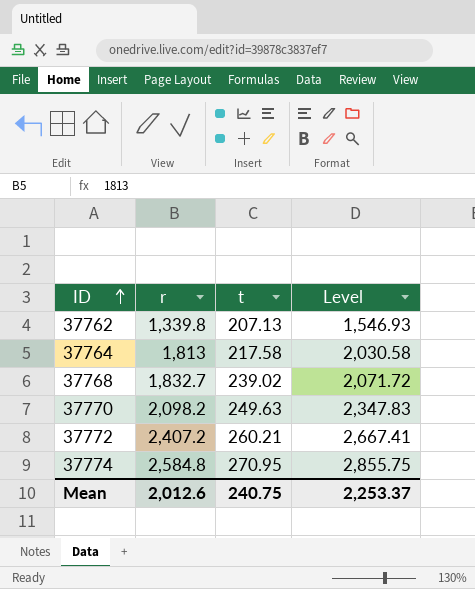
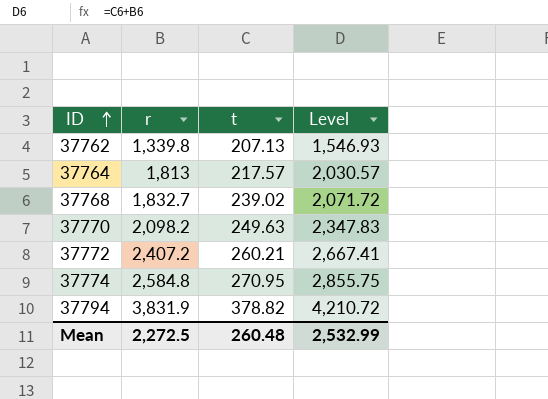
37764 | t: 217.58 -> 217.57
37764 | Level: 2,030.58 -> 2,030.57
row 37794: none -> 3,831.9 | 378.82 | 4,210.72
Mean | r: 2,012.6 -> 2,272.5
Mean | t: 240.75 -> 260.48
Mean | Level: 2,253.37 -> 2,532.99

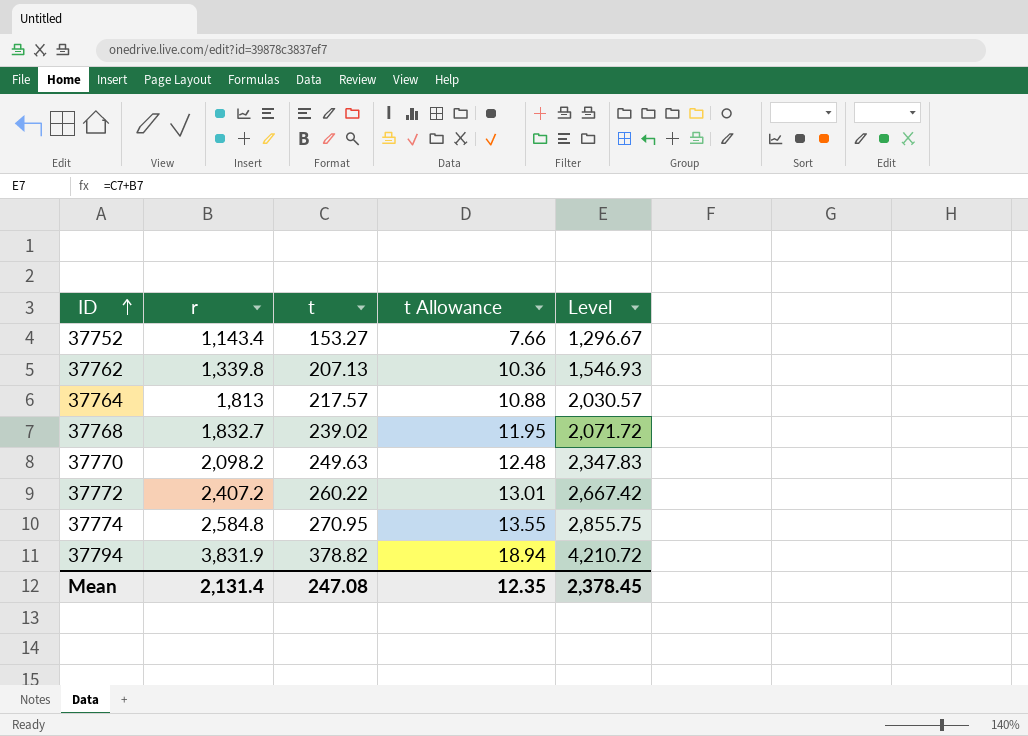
column t Allowance | formula: none -> [t] * 0.05
row 37752: none -> 1,143.4 | 153.27 | 7.66 | 1,296.67
37772 | t: 260.21 -> 260.22
37772 | Level: 2,667.41 -> 2,667.42
Mean | r: 2,272.5 -> 2,131.4
Mean | t: 260.48 -> 247.08
Mean | Level: 2,532.99 -> 2,378.45

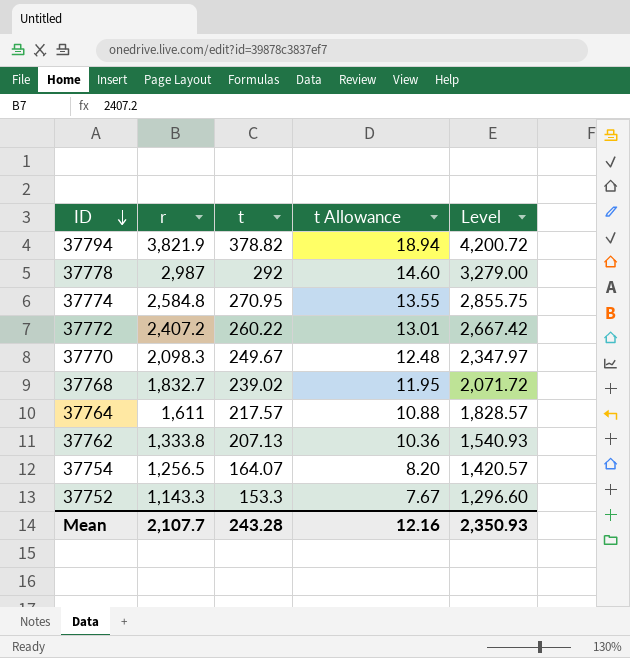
row order: ID ascending -> ID descending
37794 | r: 3,831.9 -> 3,821.9
37794 | Level: 4,210.72 -> 4,200.72
row 37778: none -> 2,987 | 292 | 14.60 | 3,279.00
37770 | r: 2,098.2 -> 2,098.3
37770 | t: 249.63 -> 249.67
37770 | Level: 2,347.83 -> 2,347.97
37764 | r: 1,813 -> 1,611
37764 | Level: 2,030.57 -> 1,828.57
37762 | r: 1,339.8 -> 1,333.8
37762 | Level: 1,546.93 -> 1,540.93
row 37754: none -> 1,256.5 | 164.07 | 8.20 | 1,420.57
37752 | r: 1,143.4 -> 1,143.3
37752 | t: 153.27 -> 153.3
37752 | t Allowance: 7.66 -> 7.67
37752 | Level: 1,296.67 -> 1,296.60
Mean | r: 2,131.4 -> 2,107.7
Mean | t: 247.08 -> 243.28
Mean | t Allowance: 12.35 -> 12.16
Mean | Level: 2,378.45 -> 2,350.93

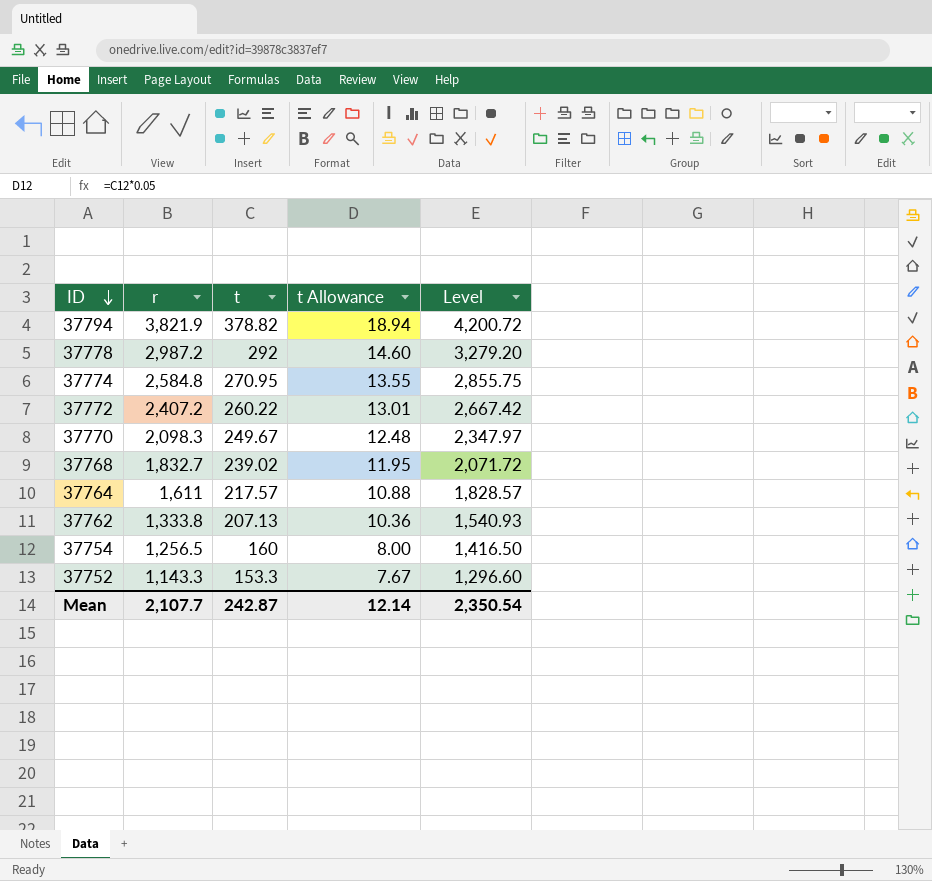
37778 | r: 2,987 -> 2,987.2
37778 | Level: 3,279.00 -> 3,279.20
37754 | t: 164.07 -> 160
37754 | t Allowance: 8.20 -> 8.00
37754 | Level: 1,420.57 -> 1,416.50
Mean | t: 243.28 -> 242.87
Mean | t Allowance: 12.16 -> 12.14
Mean | Level: 2,350.93 -> 2,350.54

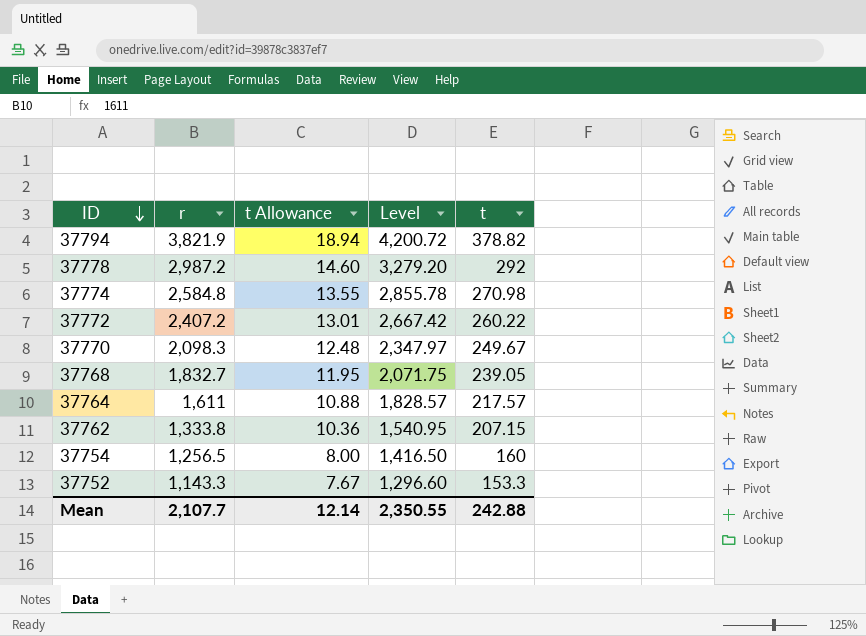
column t | position: 3 -> 5
37774 | Level: 2,855.75 -> 2,855.78
37774 | t: 270.95 -> 270.98
37768 | Level: 2,071.72 -> 2,071.75
37768 | t: 239.02 -> 239.05
37762 | Level: 1,540.93 -> 1,540.95
37762 | t: 207.13 -> 207.15
Mean | Level: 2,350.54 -> 2,350.55
Mean | t: 242.87 -> 242.88

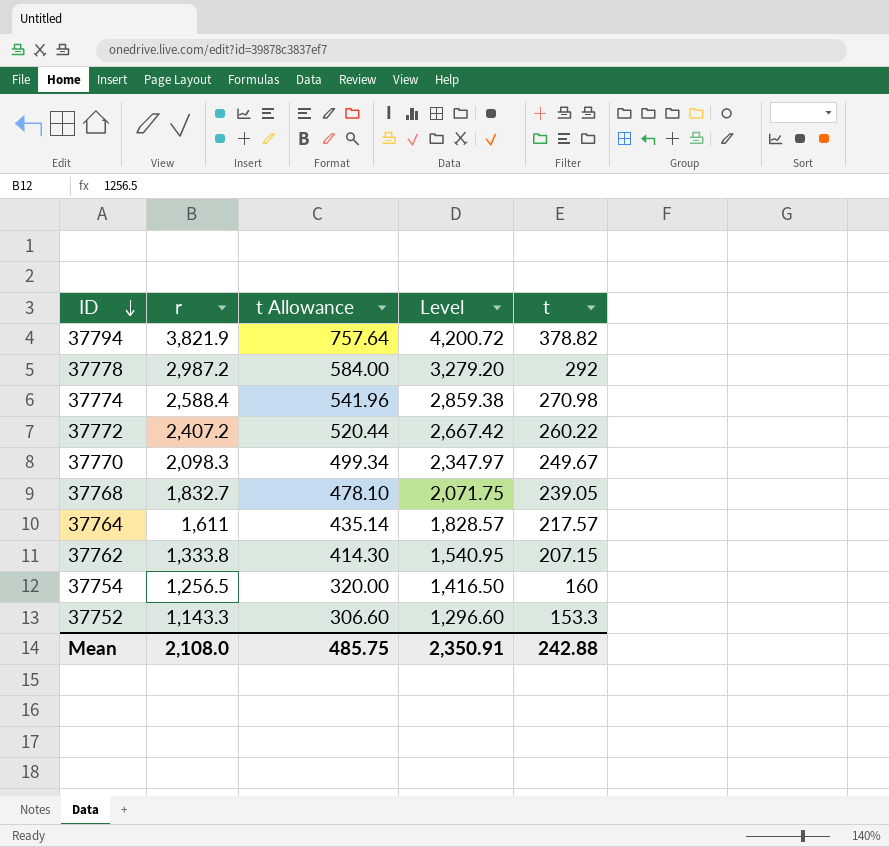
column t Allowance | formula: [t] * 0.05 -> [t] * 2
37774 | r: 2,584.8 -> 2,588.4
37774 | Level: 2,855.78 -> 2,859.38
Mean | r: 2,107.7 -> 2,108.0
Mean | t Allowance: 12.14 -> 485.75
Mean | Level: 2,350.55 -> 2,350.91

